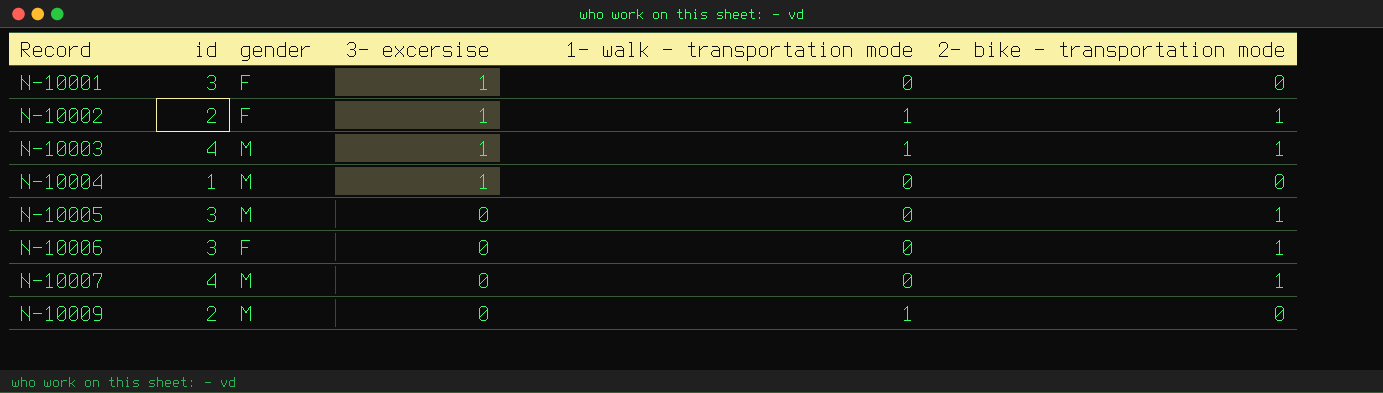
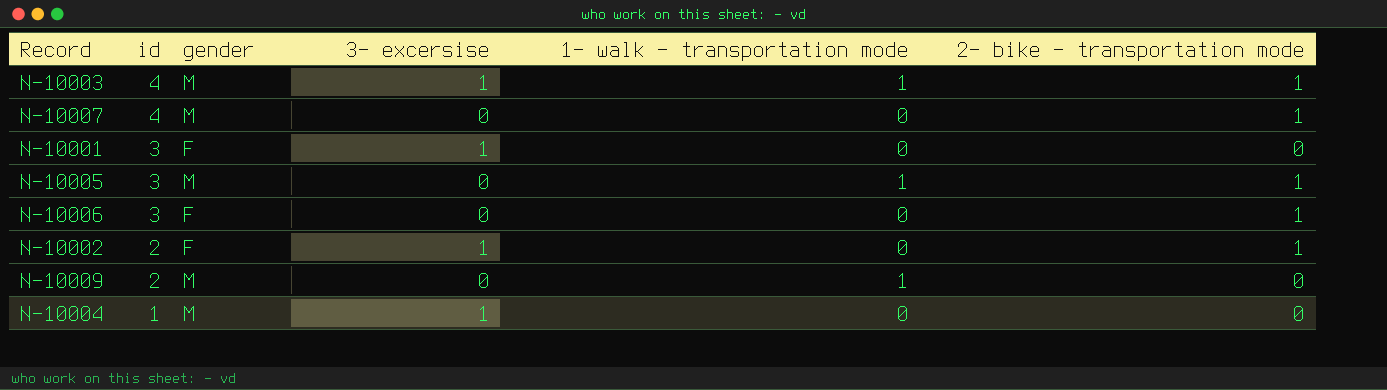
row order: Record ascending -> id descending
N-10005 | 1- walk - transportation mode: 0 -> 1
N-10002 | 1- walk - transportation mode: 1 -> 0

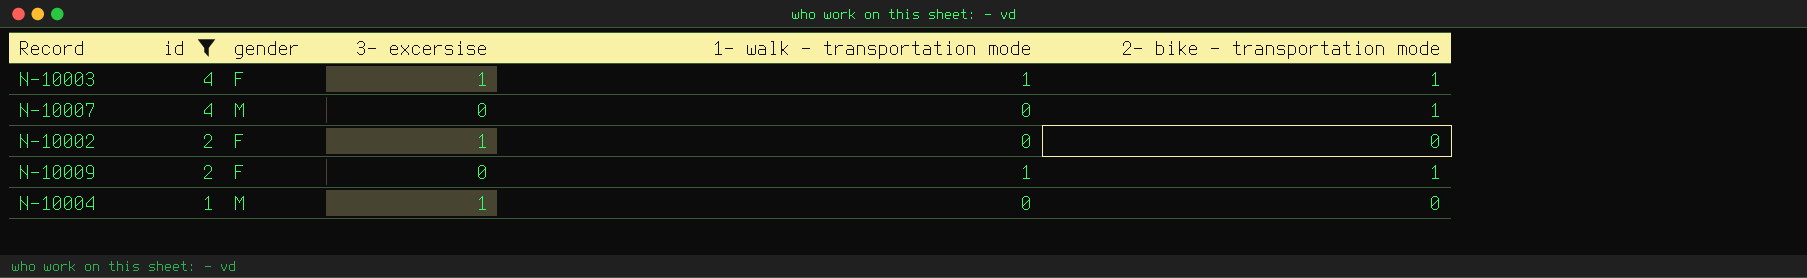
filter: none -> id != 3
N-10003 | gender: M -> F
N-10002 | 2- bike - transportation mode: 1 -> 0
N-10009 | gender: M -> F
N-10009 | 2- bike - transportation mode: 0 -> 1

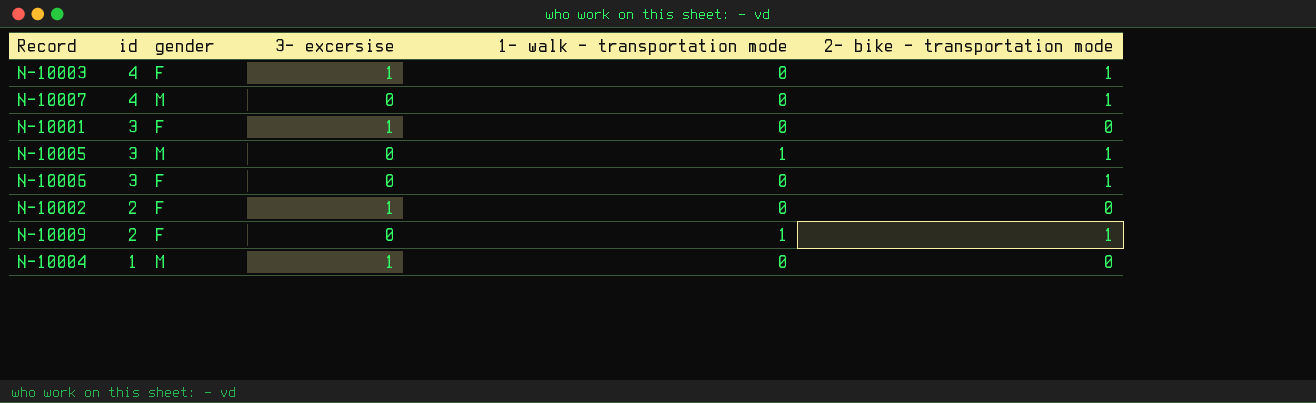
filter: id != 3 -> none
N-10003 | 1- walk - transportation mode: 1 -> 0

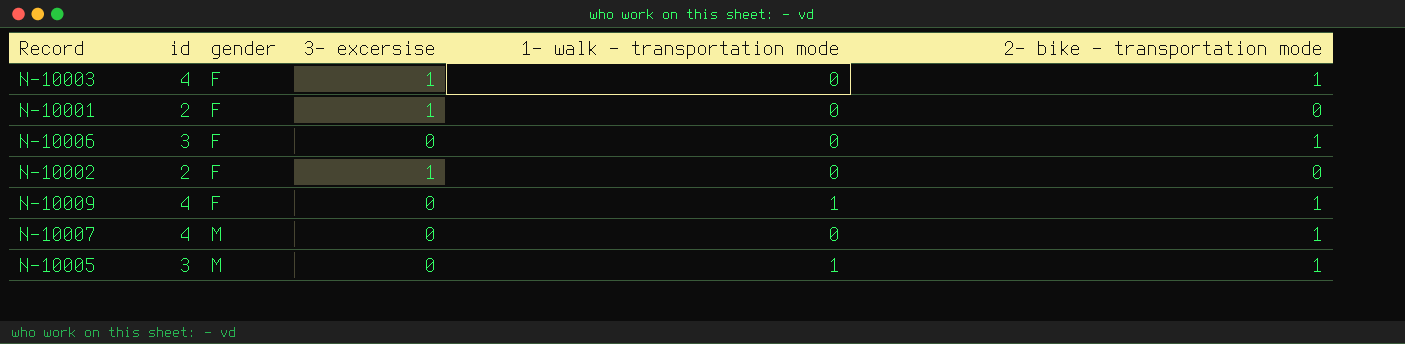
row order: id descending -> gender ascending
row N-10004: 1 | M | 1 | 0 | 0 -> none
N-10001 | id: 3 -> 2
N-10009 | id: 2 -> 4

